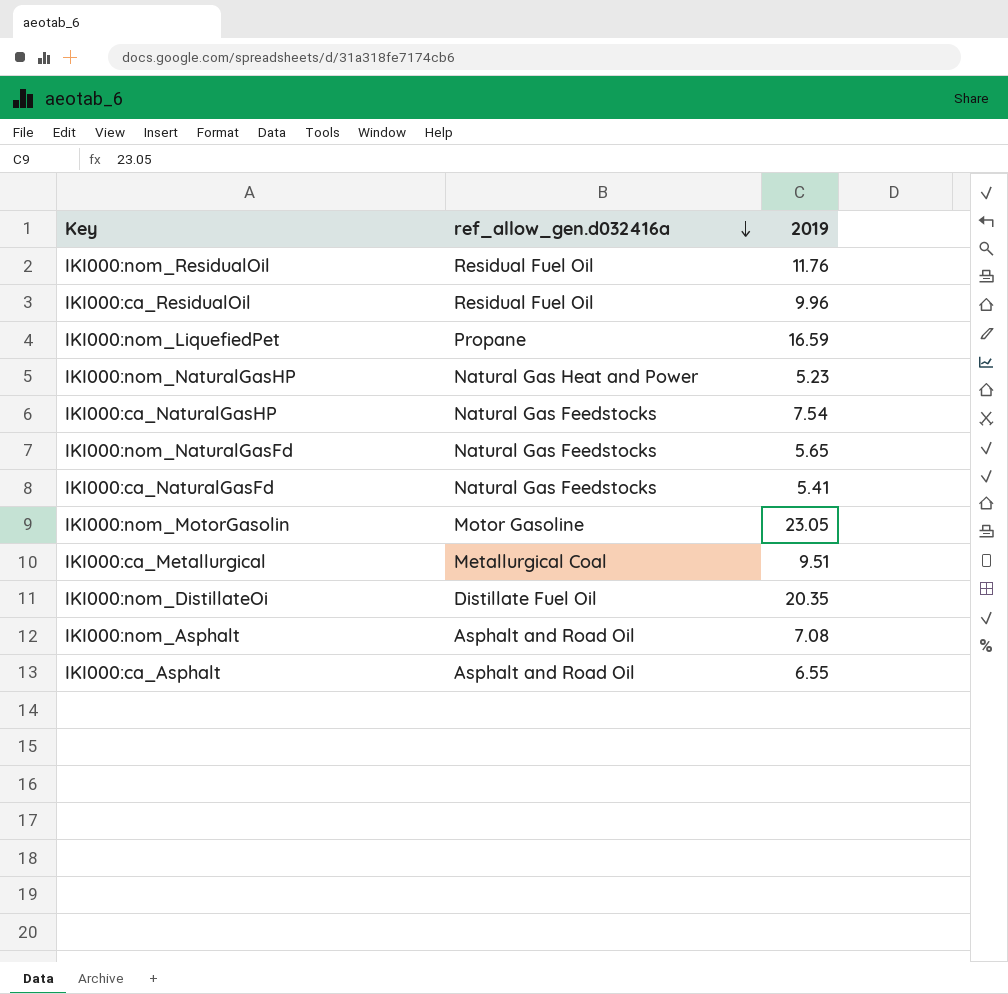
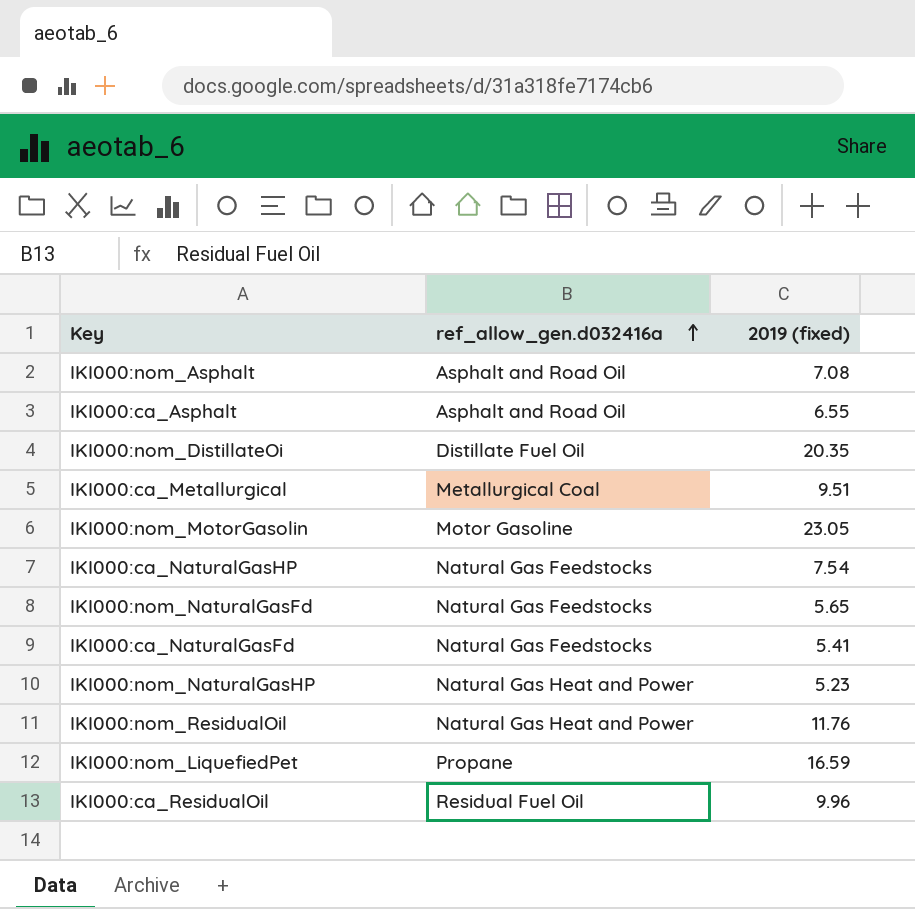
row order: ref_allow_gen.d032416a descending -> ref_allow_gen.d032416a ascending
column name: 2019 -> 2019 (fixed)
IKI000:nom_ResidualOil | ref_allow_gen.d032416a: Residual Fuel Oil -> Natural Gas Heat and Power

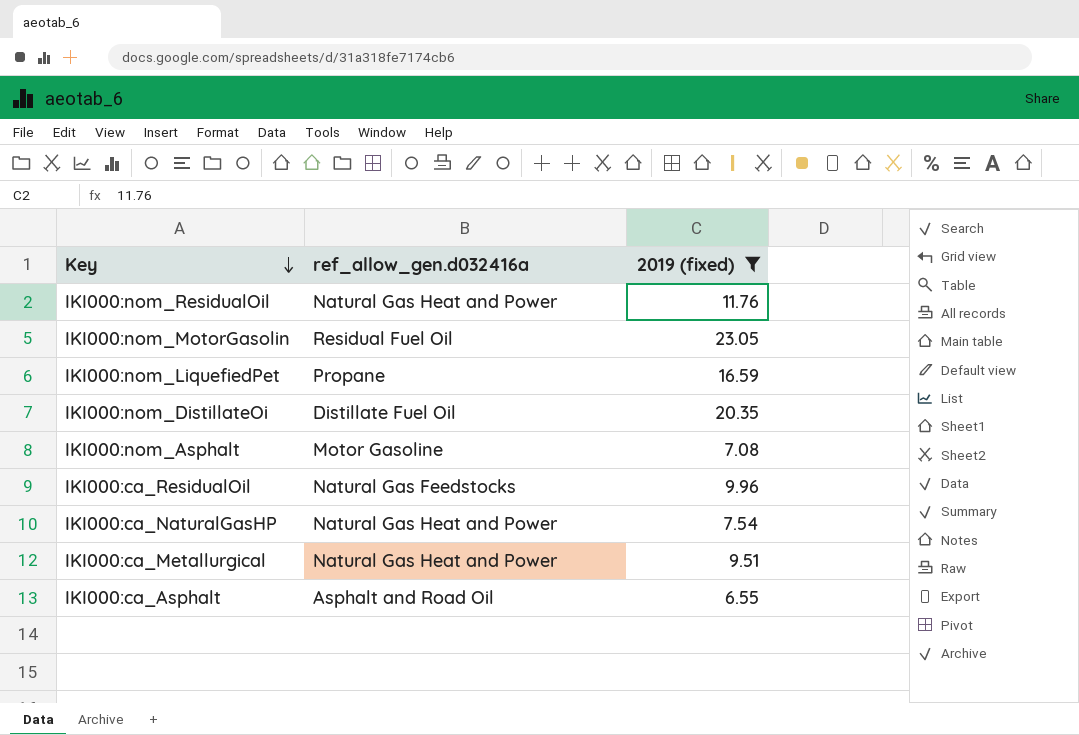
filter: none -> 2019 (fixed) >= 6.55
row order: ref_allow_gen.d032416a ascending -> Key descending
IKI000:nom_MotorGasolin | ref_allow_gen.d032416a: Motor Gasoline -> Residual Fuel Oil
IKI000:nom_Asphalt | ref_allow_gen.d032416a: Asphalt and Road Oil -> Motor Gasoline
IKI000:ca_ResidualOil | ref_allow_gen.d032416a: Residual Fuel Oil -> Natural Gas Feedstocks
IKI000:ca_NaturalGasHP | ref_allow_gen.d032416a: Natural Gas Feedstocks -> Natural Gas Heat and Power
IKI000:ca_Metallurgical | ref_allow_gen.d032416a: Metallurgical Coal -> Natural Gas Heat and Power

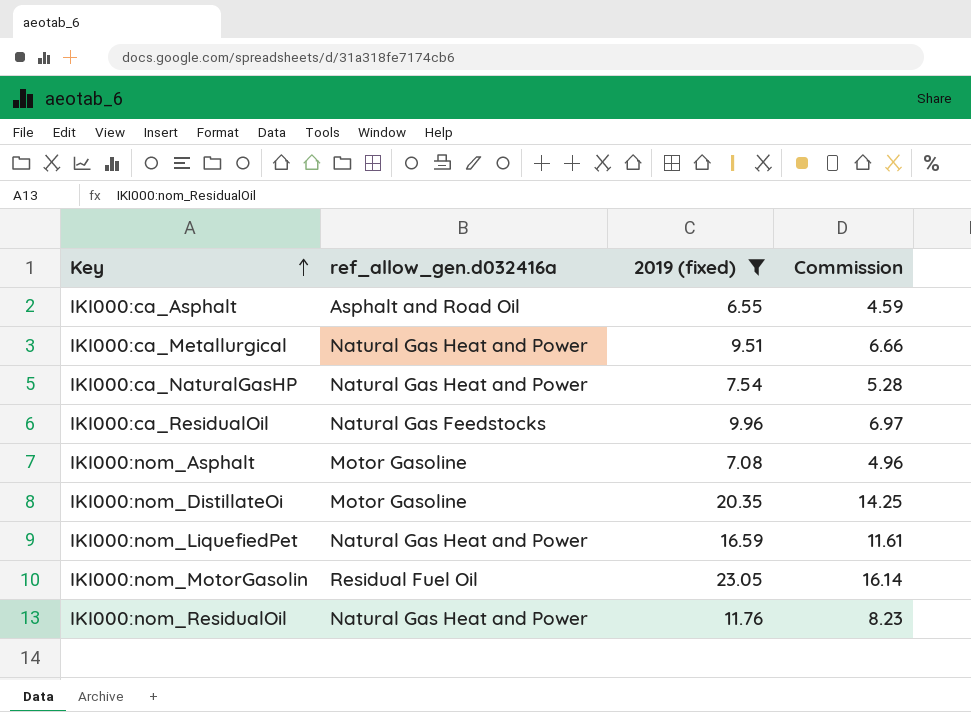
row order: Key descending -> Key ascending
column Commission | formula: none -> [2019 (fixed)] * 0.7
IKI000:nom_DistillateOi | ref_allow_gen.d032416a: Distillate Fuel Oil -> Motor Gasoline
IKI000:nom_LiquefiedPet | ref_allow_gen.d032416a: Propane -> Natural Gas Heat and Power

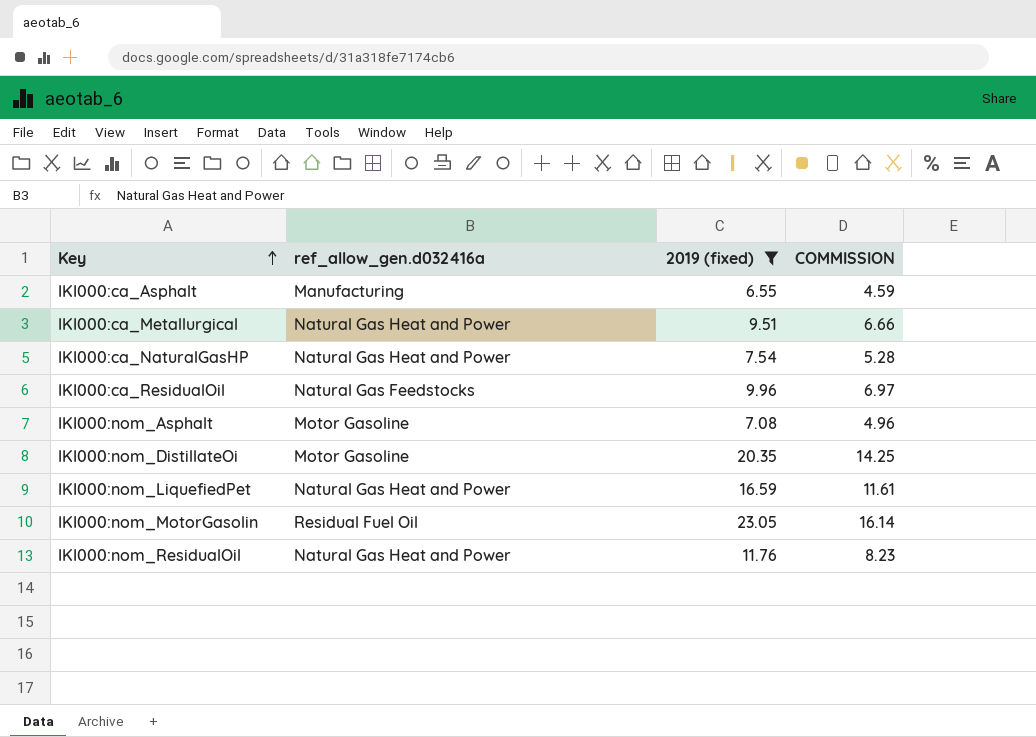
column name: Commission -> COMMISSION
IKI000:ca_Asphalt | ref_allow_gen.d032416a: Asphalt and Road Oil -> Manufacturing

